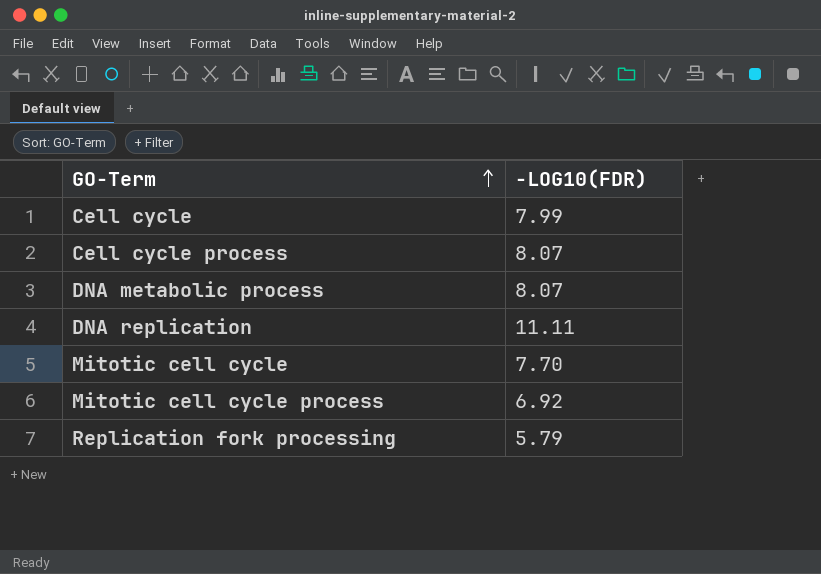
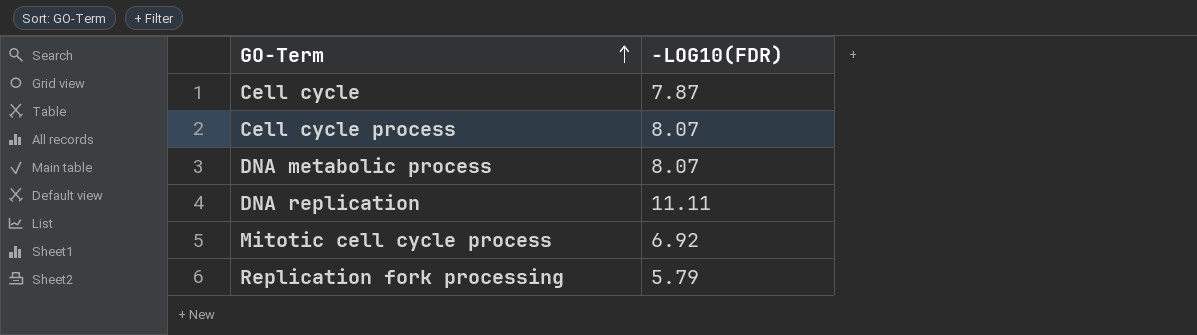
row Mitotic cell cycle: 7.70 -> none
Cell cycle | -LOG10(FDR): 7.99 -> 7.87

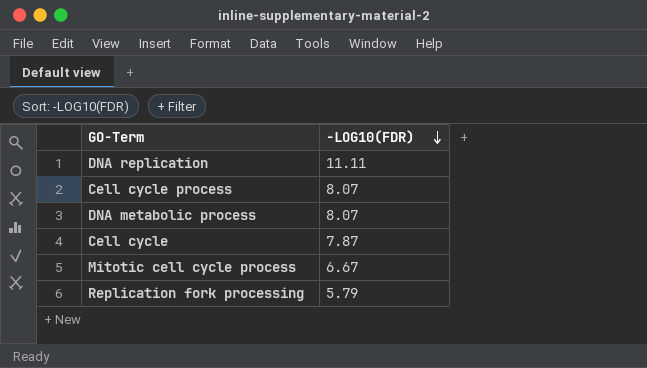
row order: GO-Term ascending -> -LOG10(FDR) descending
Mitotic cell cycle process | -LOG10(FDR): 6.92 -> 6.67

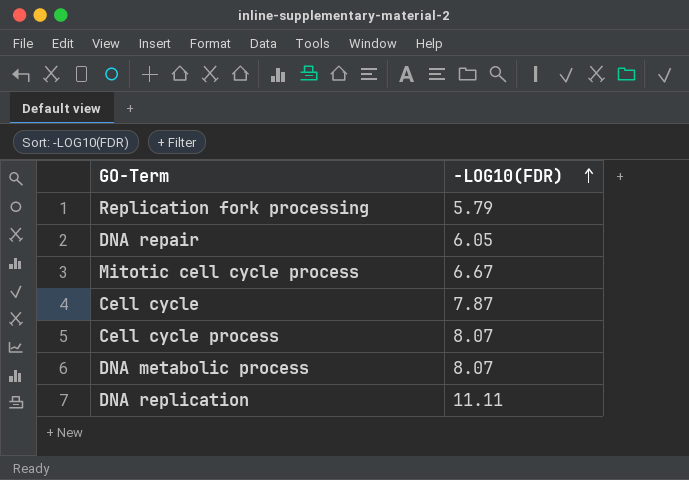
row order: -LOG10(FDR) descending -> -LOG10(FDR) ascending
row DNA repair: none -> 6.05

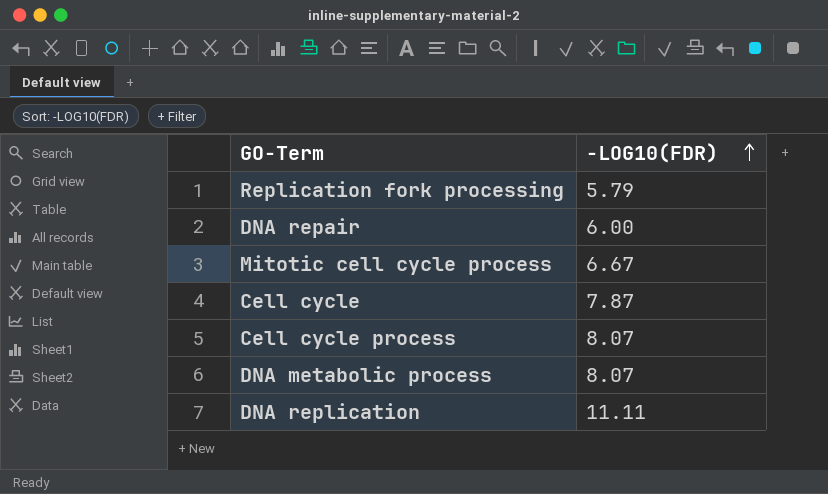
DNA repair | -LOG10(FDR): 6.05 -> 6.00

